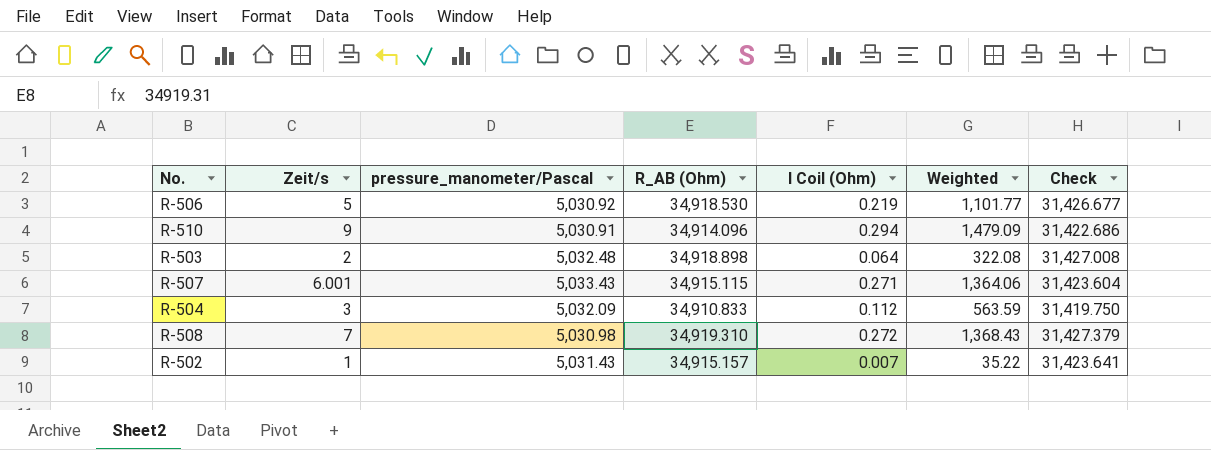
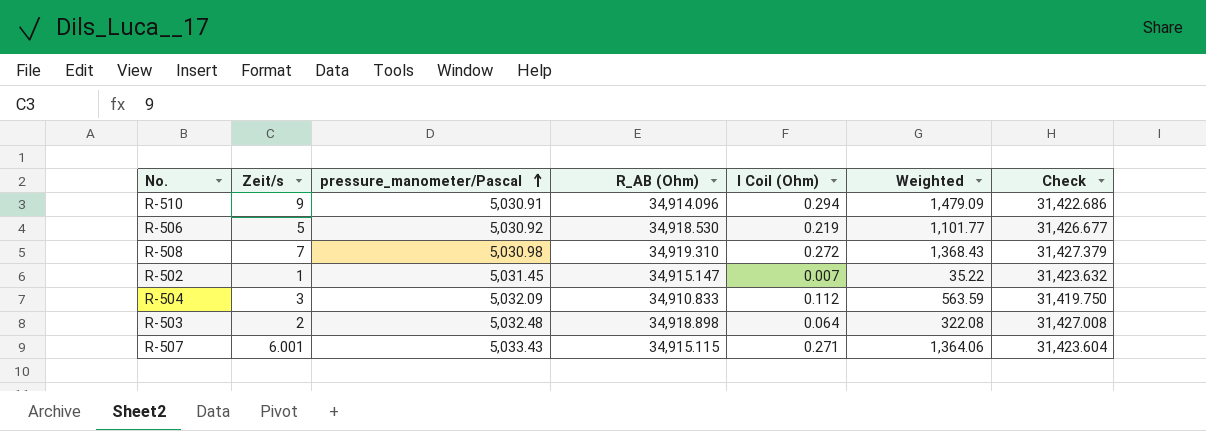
row order: none -> pressure_manometer/Pascal ascending
R-502 | pressure_manometer/Pascal: 5,031.43 -> 5,031.45
R-502 | R_AB (Ohm): 34,915.157 -> 34,915.147
R-502 | Check: 31,423.641 -> 31,423.632

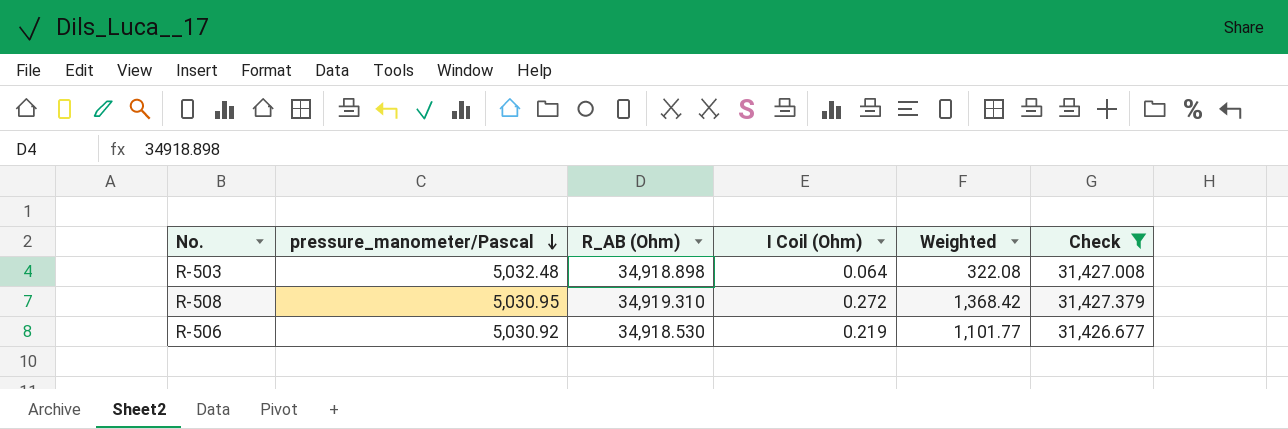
filter: none -> Check >= 31,426.677
row order: pressure_manometer/Pascal ascending -> pressure_manometer/Pascal descending
column Zeit/s | position: 2 -> none
R-508 | pressure_manometer/Pascal: 5,030.98 -> 5,030.95
R-508 | Weighted: 1,368.43 -> 1,368.42

